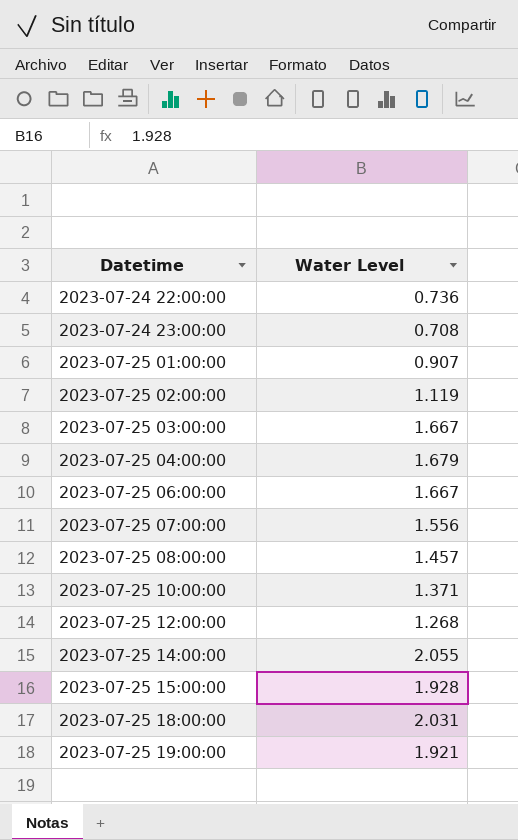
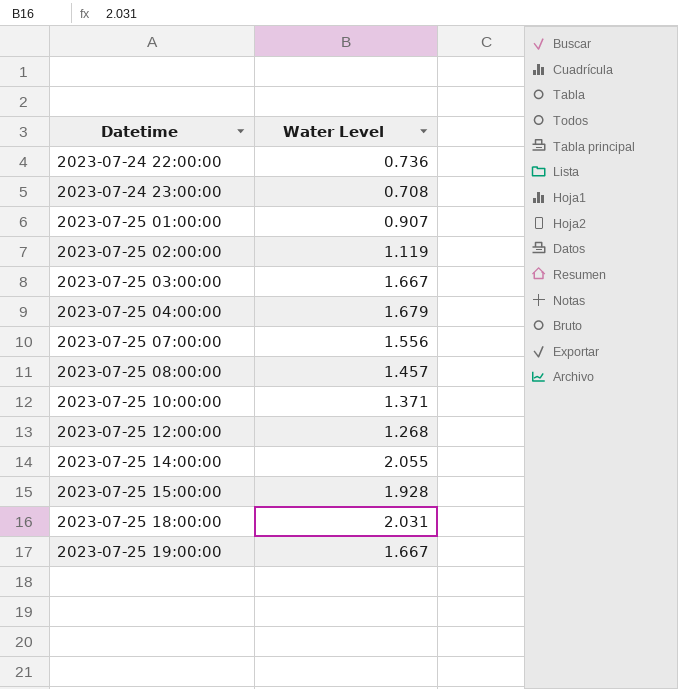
row 2023-07-25 06:00:00: 1.667 -> none
2023-07-25 19:00:00 | Water Level: 1.921 -> 1.667

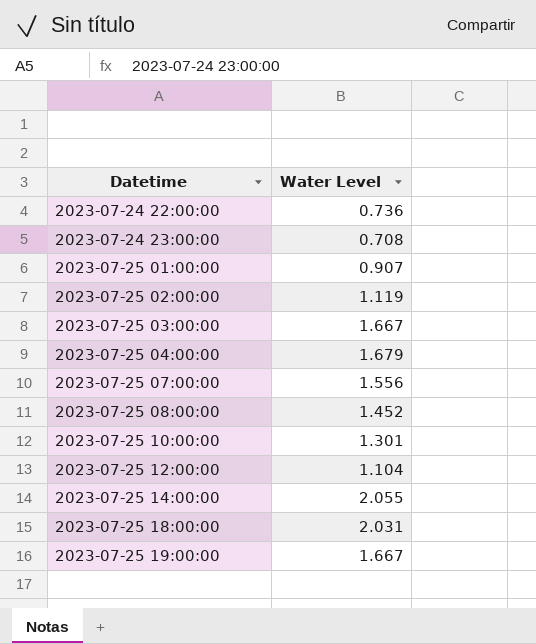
row 2023-07-25 15:00:00: 1.928 -> none
2023-07-25 08:00:00 | Water Level: 1.457 -> 1.452
2023-07-25 10:00:00 | Water Level: 1.371 -> 1.301
2023-07-25 12:00:00 | Water Level: 1.268 -> 1.104

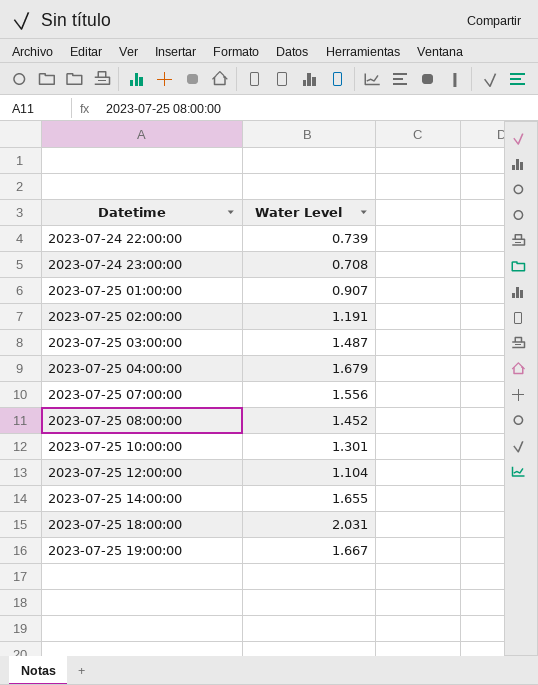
2023-07-24 22:00:00 | Water Level: 0.736 -> 0.739
2023-07-25 02:00:00 | Water Level: 1.119 -> 1.191
2023-07-25 03:00:00 | Water Level: 1.667 -> 1.487
2023-07-25 14:00:00 | Water Level: 2.055 -> 1.655

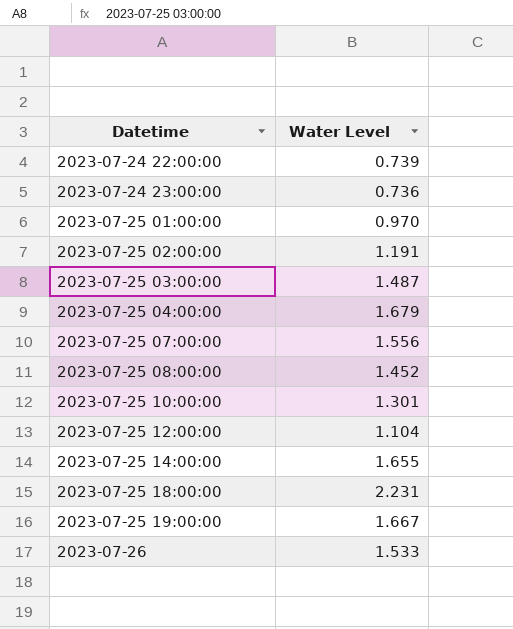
2023-07-24 23:00:00 | Water Level: 0.708 -> 0.736
2023-07-25 01:00:00 | Water Level: 0.907 -> 0.970
2023-07-25 18:00:00 | Water Level: 2.031 -> 2.231
row 2023-07-26: none -> 1.533

